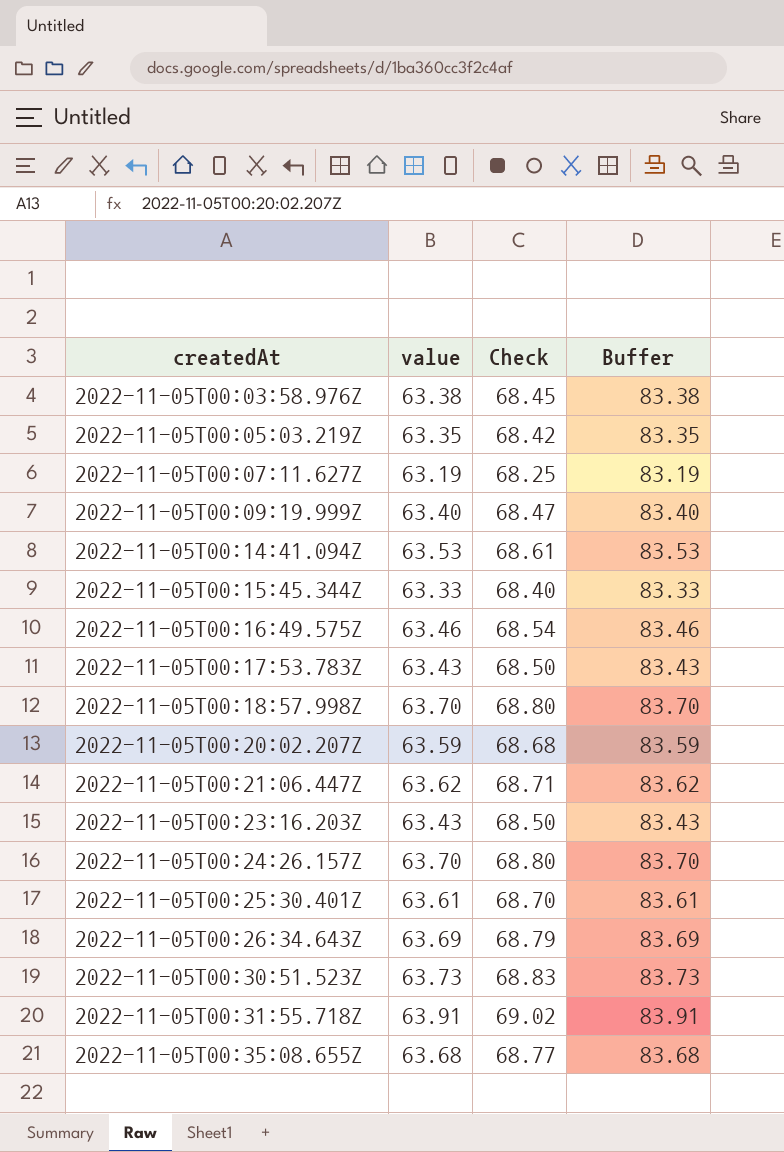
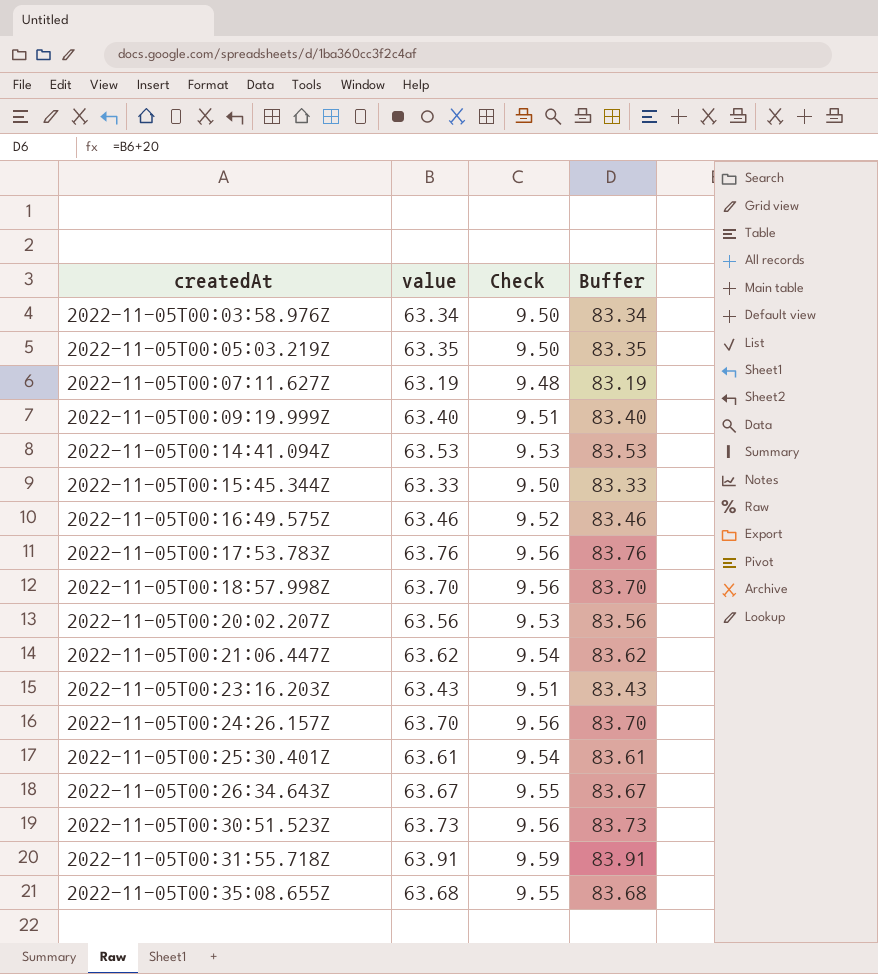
column Check | formula: [value] * 1.08 -> [value] * 0.15
2022-11-05T00:03:58.976Z | value: 63.38 -> 63.34
2022-11-05T00:03:58.976Z | Buffer: 83.38 -> 83.34
2022-11-05T00:17:53.783Z | value: 63.43 -> 63.76
2022-11-05T00:17:53.783Z | Buffer: 83.43 -> 83.76
2022-11-05T00:20:02.207Z | value: 63.59 -> 63.56
2022-11-05T00:20:02.207Z | Buffer: 83.59 -> 83.56
2022-11-05T00:26:34.643Z | value: 63.69 -> 63.67
2022-11-05T00:26:34.643Z | Buffer: 83.69 -> 83.67

